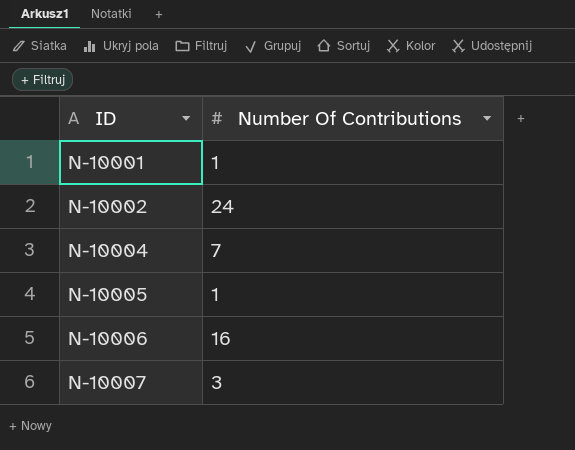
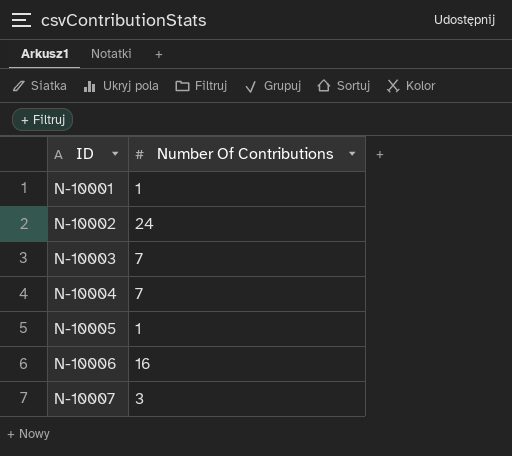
row N-10003: none -> 7

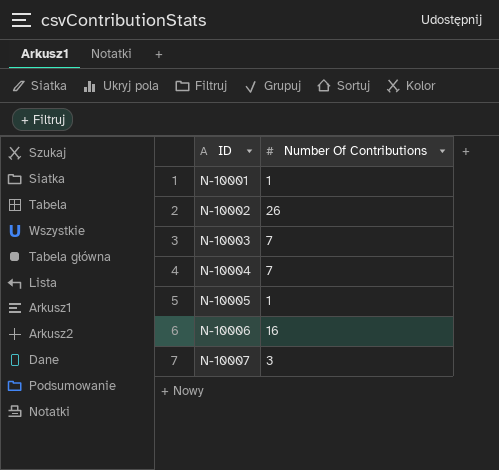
N-10002 | Number Of Contributions: 24 -> 26

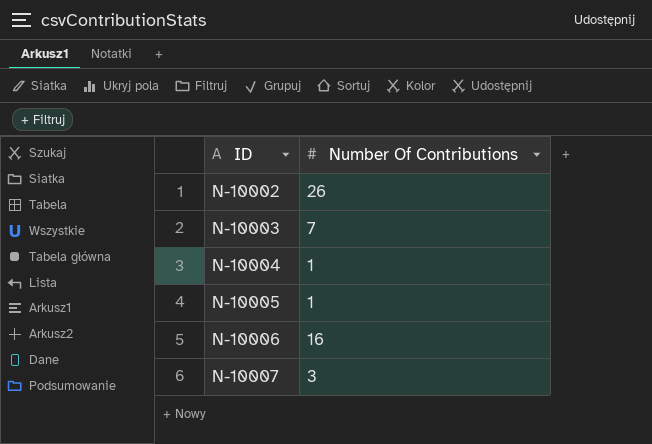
row N-10001: 1 -> none
N-10004 | Number Of Contributions: 7 -> 1

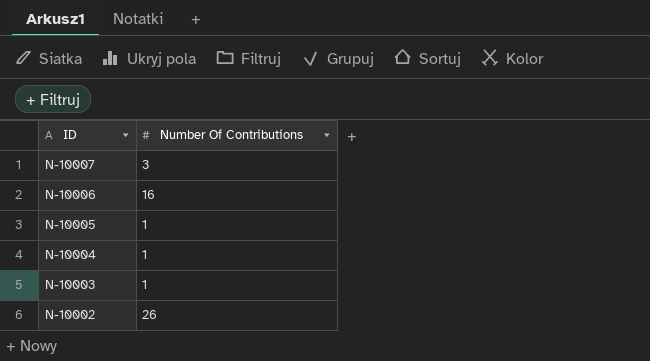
row order: ID ascending -> ID descending
N-10003 | Number Of Contributions: 7 -> 1

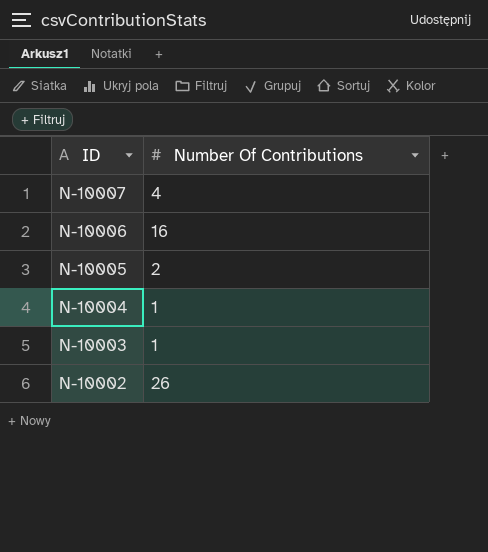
N-10007 | Number Of Contributions: 3 -> 4
N-10005 | Number Of Contributions: 1 -> 2

